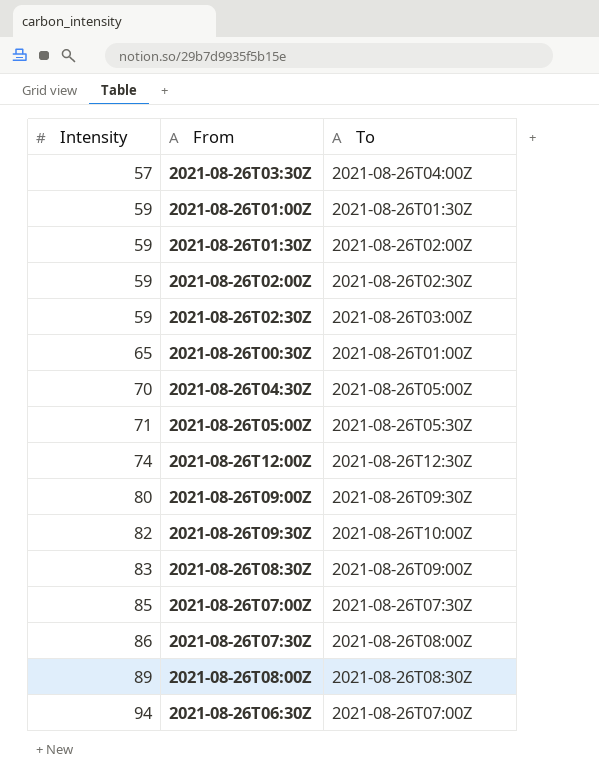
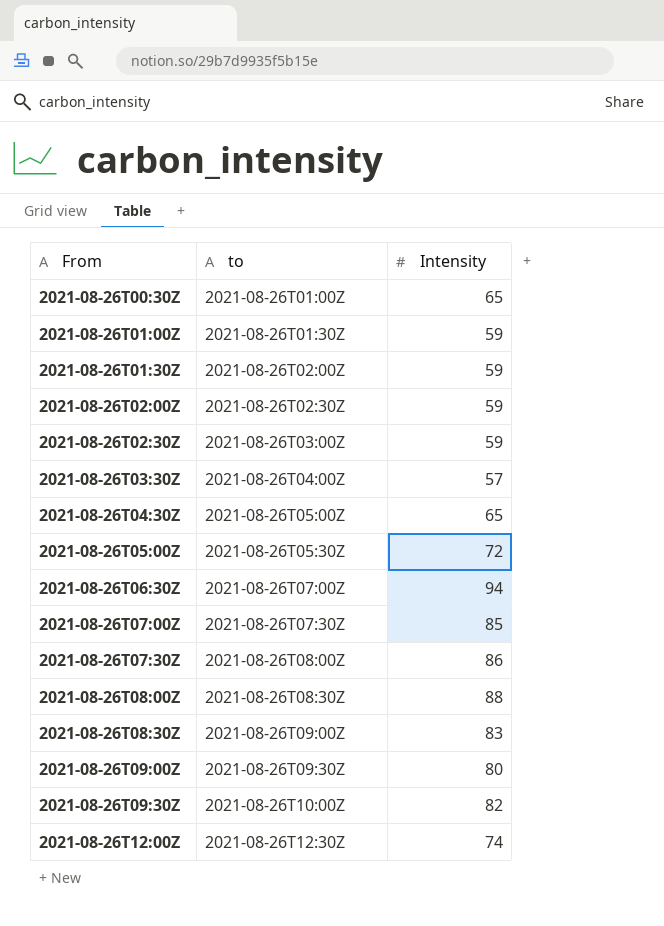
row order: Intensity ascending -> From ascending
column name: To -> to
column Intensity | position: 1 -> 3
2021-08-26T04:30Z | Intensity: 70 -> 65
2021-08-26T05:00Z | Intensity: 71 -> 72
2021-08-26T08:00Z | Intensity: 89 -> 88

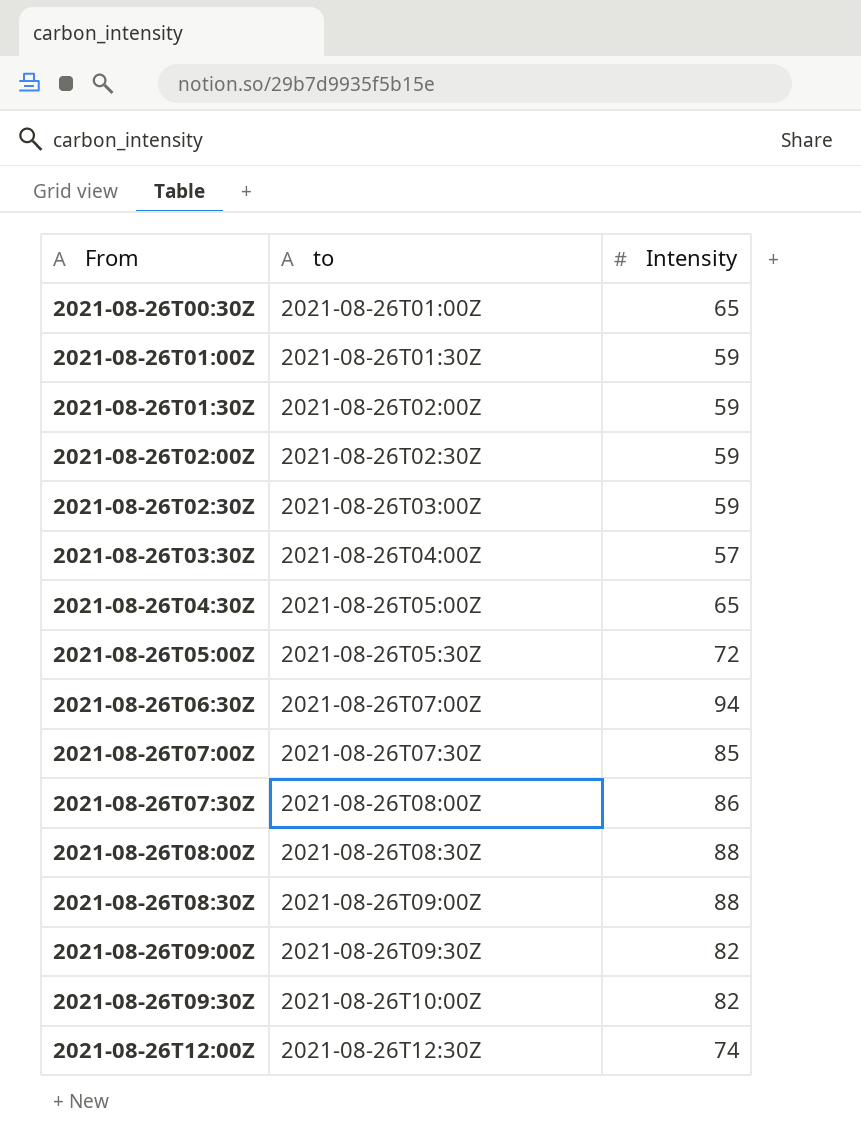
2021-08-26T08:30Z | Intensity: 83 -> 88
2021-08-26T09:00Z | Intensity: 80 -> 82

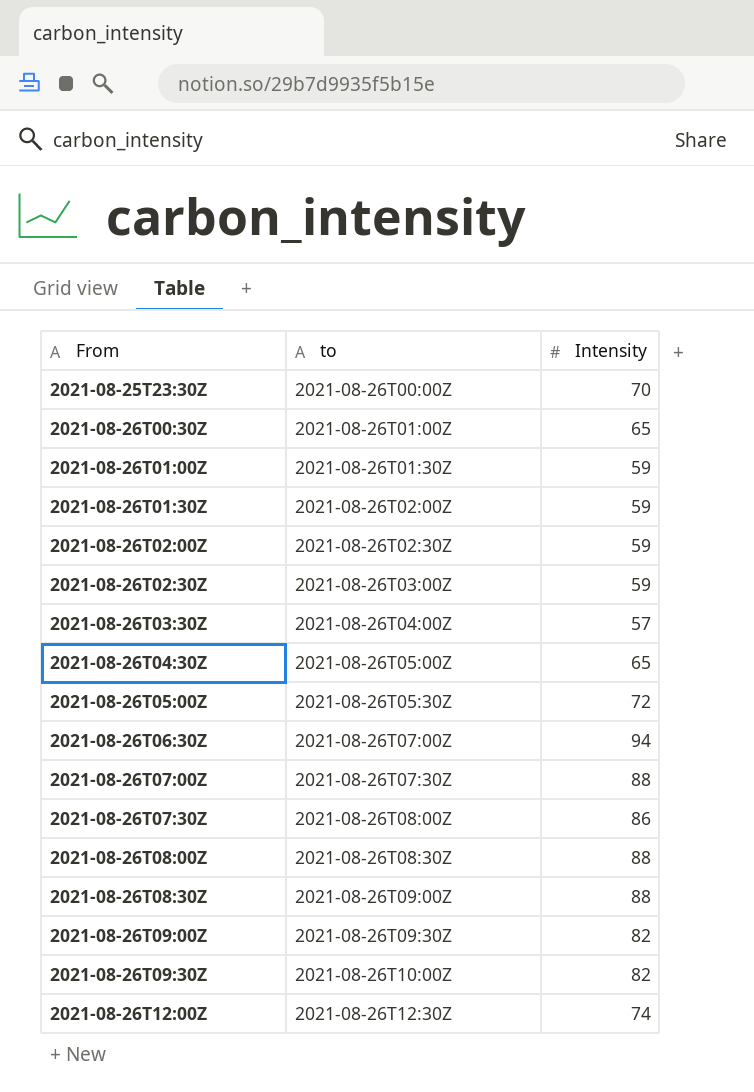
row 2021-08-25T23:30Z: none -> 2021-08-26T00:00Z | 70
2021-08-26T07:00Z | Intensity: 85 -> 88

